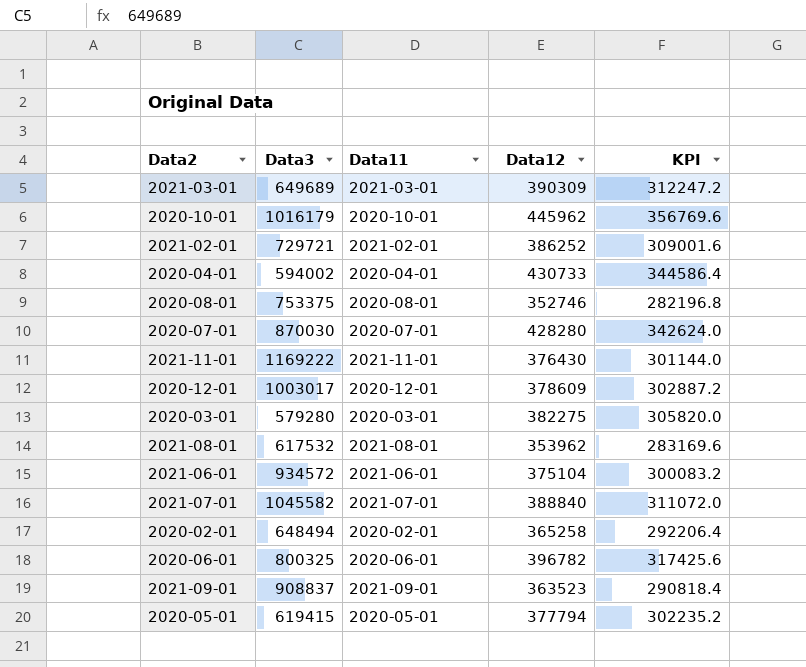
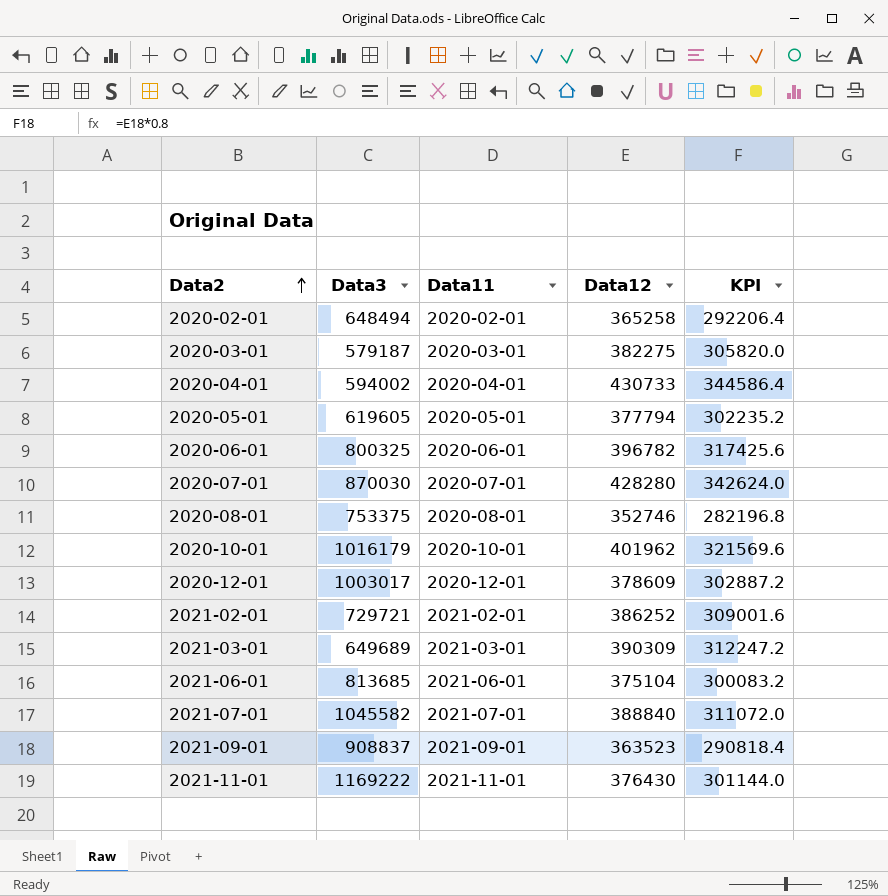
row order: none -> Data2 ascending
row 2021-08-01: 617532 | 2021-08-01 | 353962 | 283169.6 -> none
2020-03-01 | Data3: 579280 -> 579187
2020-05-01 | Data3: 619415 -> 619605
2020-10-01 | Data12: 445962 -> 401962
2020-10-01 | KPI: 356769.6 -> 321569.6
2021-06-01 | Data3: 934572 -> 813685

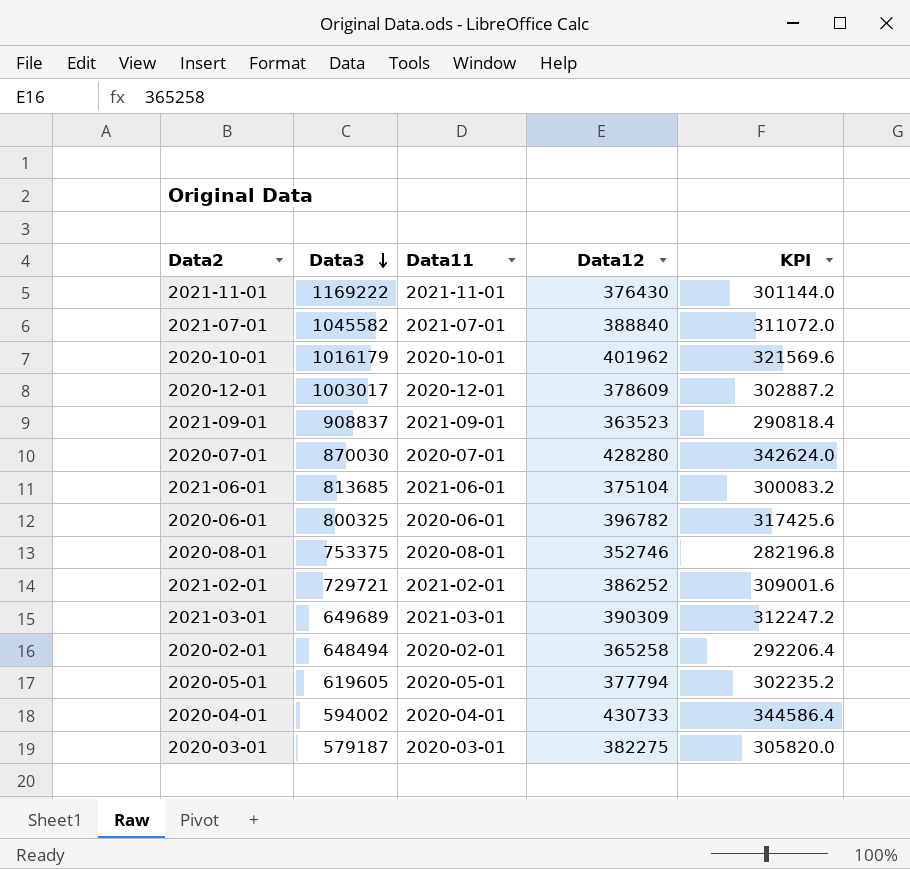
row order: Data2 ascending -> Data3 descending

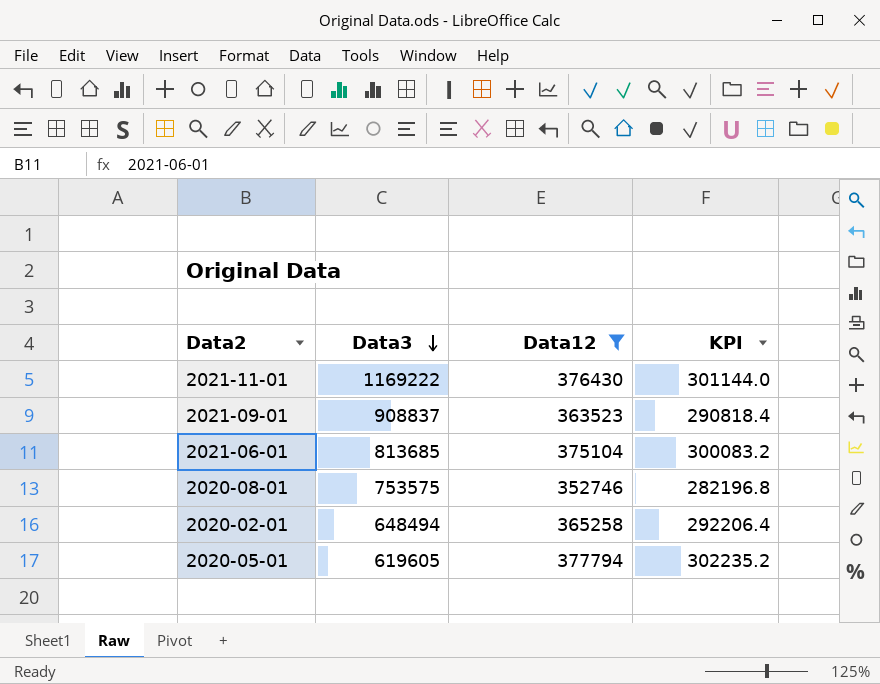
filter: none -> Data12 <= 377794
column Data11 | position: 3 -> none
2020-08-01 | Data3: 753375 -> 753575

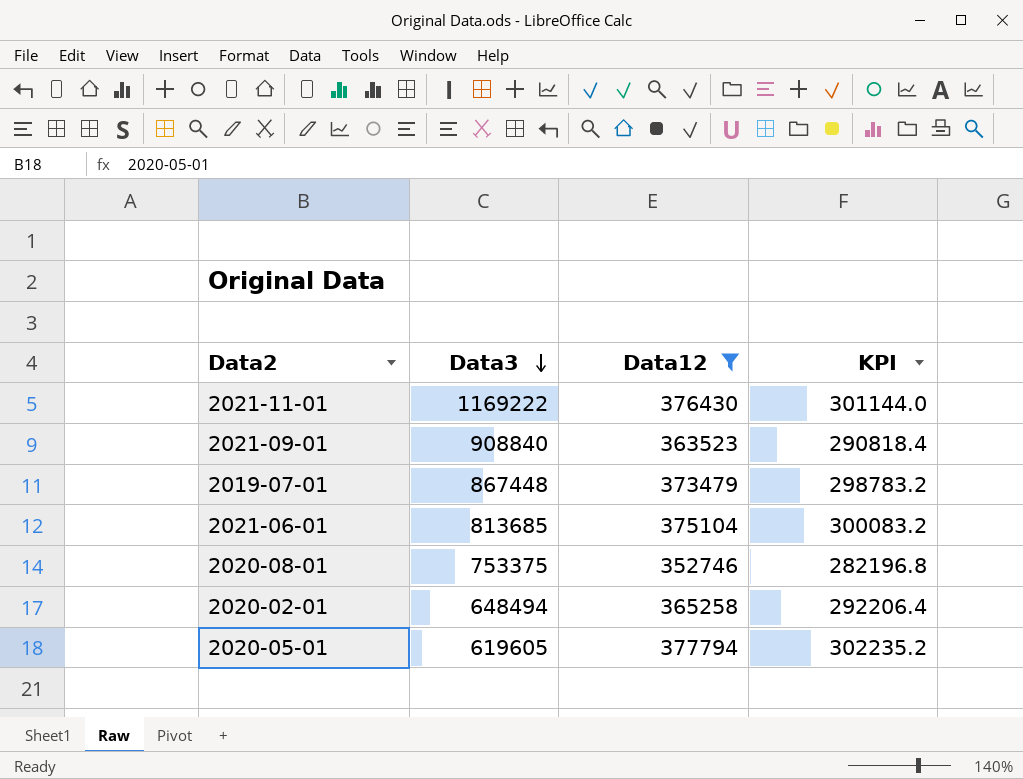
2021-09-01 | Data3: 908837 -> 908840
row 2019-07-01: none -> 867448 | 373479 | 298783.2
2020-08-01 | Data3: 753575 -> 753375

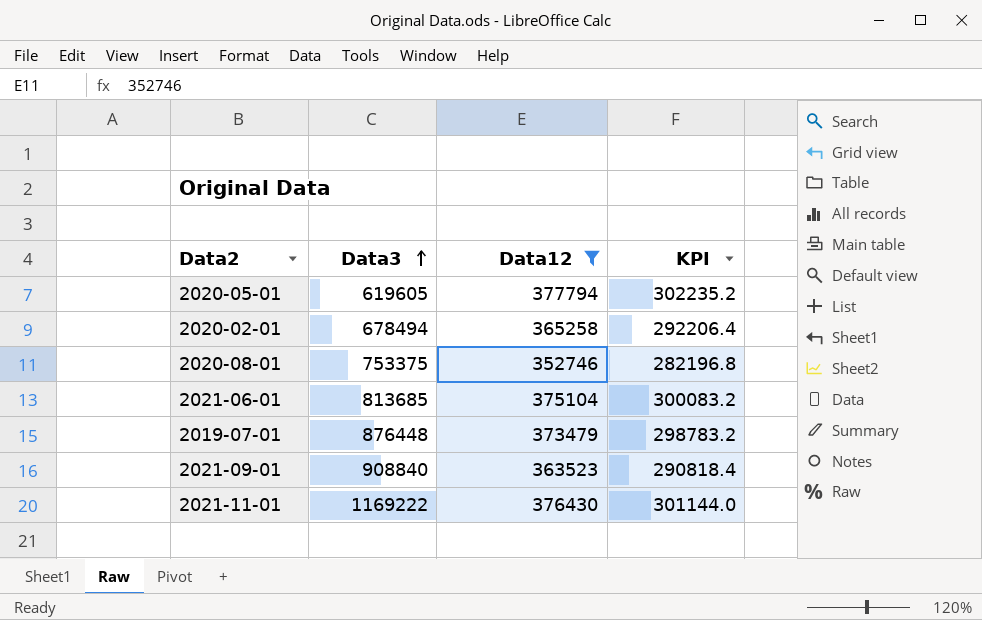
row order: Data3 descending -> Data3 ascending
2020-02-01 | Data3: 648494 -> 678494
2019-07-01 | Data3: 867448 -> 876448

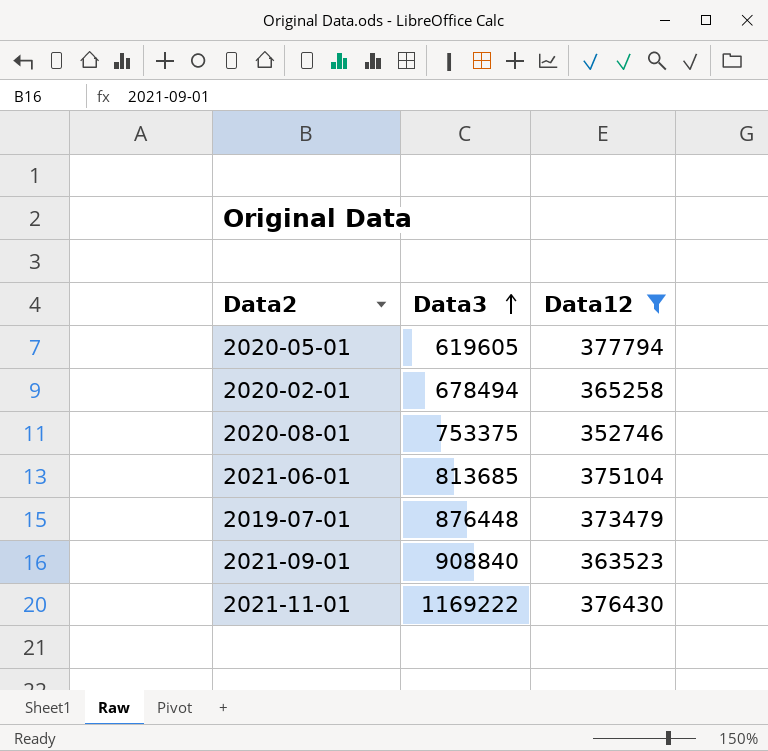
column KPI | formula: [Data12] * 0.8 -> none

